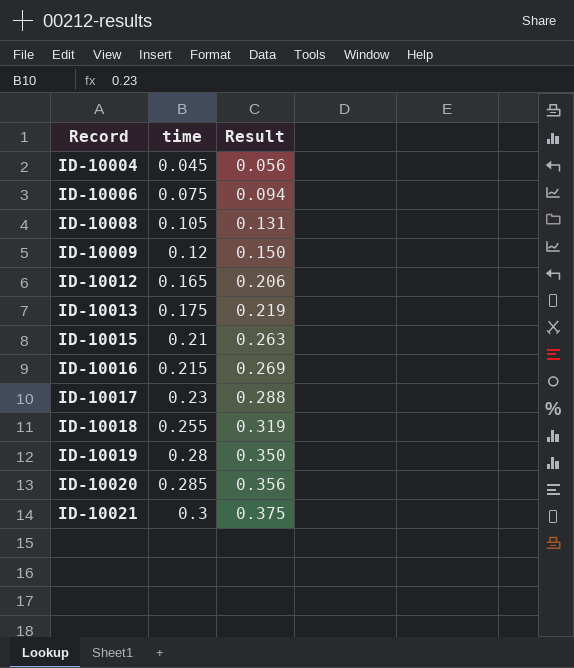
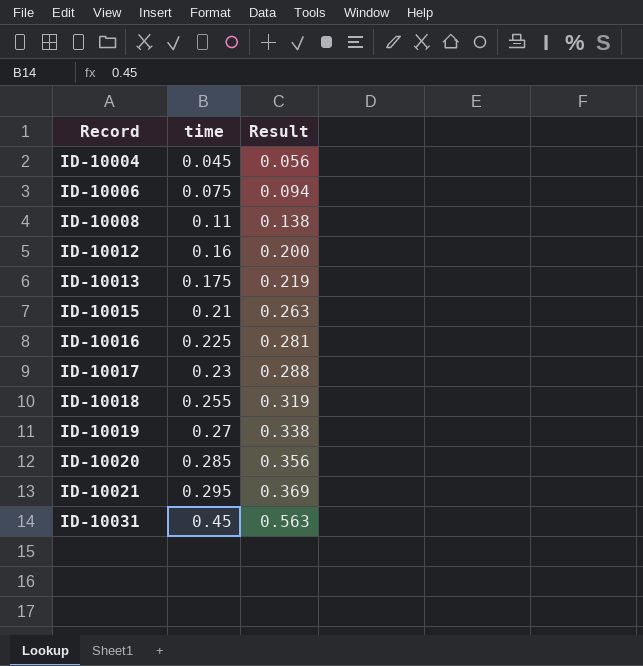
row ID-10009: 0.12 | 0.150 -> none
ID-10008 | time: 0.105 -> 0.11
ID-10008 | Result: 0.131 -> 0.138
ID-10012 | time: 0.165 -> 0.16
ID-10012 | Result: 0.206 -> 0.200
ID-10016 | time: 0.215 -> 0.225
ID-10016 | Result: 0.269 -> 0.281
ID-10019 | time: 0.28 -> 0.27
ID-10019 | Result: 0.350 -> 0.338
ID-10021 | time: 0.3 -> 0.295
ID-10021 | Result: 0.375 -> 0.369
row ID-10031: none -> 0.45 | 0.563

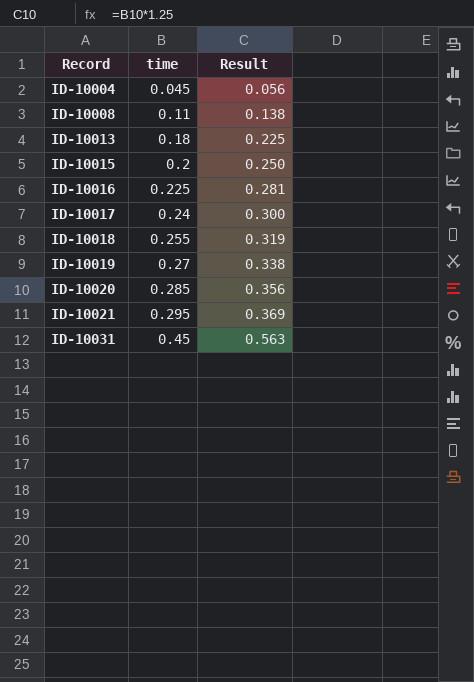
row ID-10006: 0.075 | 0.094 -> none
row ID-10012: 0.16 | 0.200 -> none
ID-10013 | time: 0.175 -> 0.18
ID-10013 | Result: 0.219 -> 0.225
ID-10015 | time: 0.21 -> 0.2
ID-10015 | Result: 0.263 -> 0.250
ID-10017 | time: 0.23 -> 0.24
ID-10017 | Result: 0.288 -> 0.300

